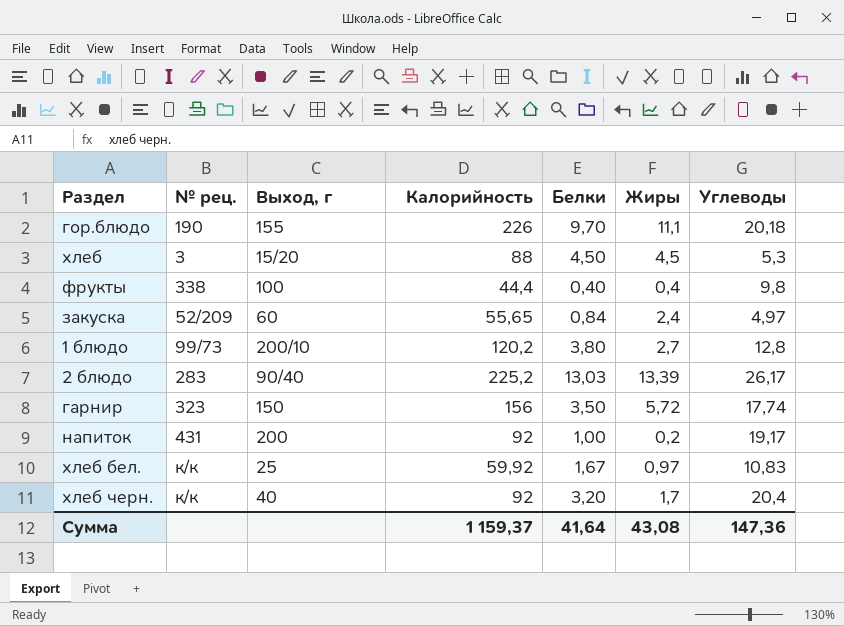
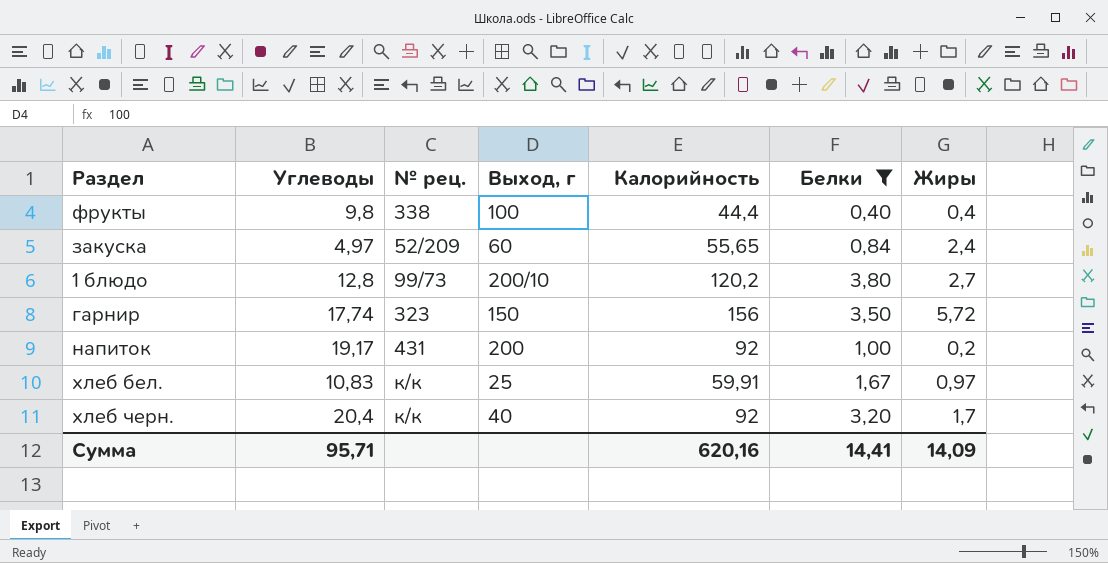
filter: none -> Белки <= 3,80
column Углеводы | position: 7 -> 2
хлеб бел. | Калорийность: 59,92 -> 59,91
Сумма | Углеводы: 147,36 -> 95,71
Сумма | Калорийность: 1 159,37 -> 620,16
Сумма | Белки: 41,64 -> 14,41
Сумма | Жиры: 43,08 -> 14,09

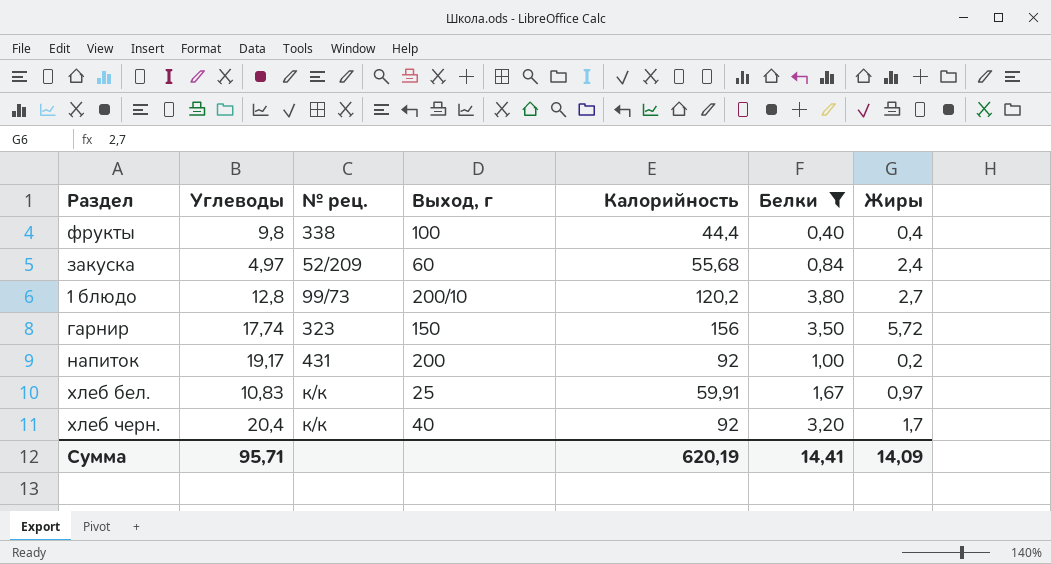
закуска | Калорийность: 55,65 -> 55,68
Сумма | Калорийность: 620,16 -> 620,19

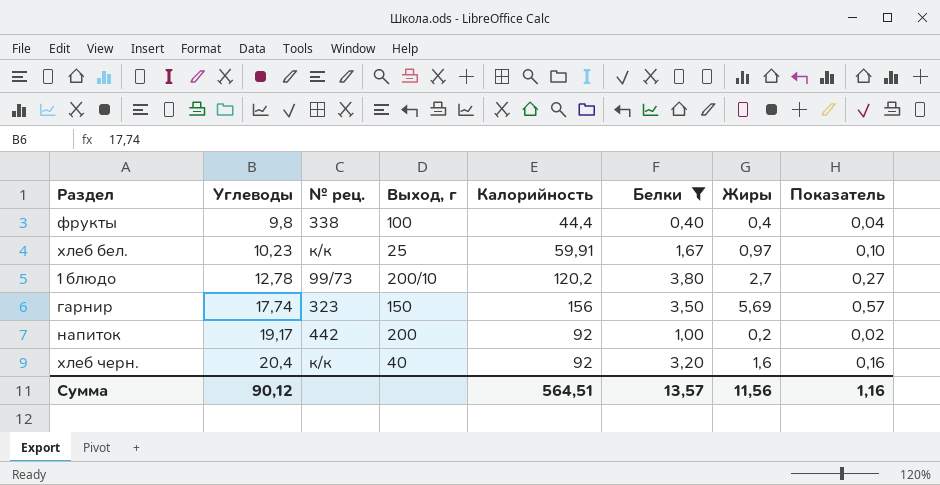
row order: none -> Углеводы ascending
column Показатель | formula: none -> [Жиры] * 0,1
row закуска: 4,97 | 52/209 | 60 | 55,68 | 0,84 | 2,4 -> none
хлеб бел. | Углеводы: 10,83 -> 10,23
1 блюдо | Углеводы: 12,8 -> 12,78
гарнир | Жиры: 5,72 -> 5,69
напиток | № рец.: 431 -> 442
хлеб черн. | Жиры: 1,7 -> 1,6
Сумма | Углеводы: 95,71 -> 90,12
Сумма | Калорийность: 620,19 -> 564,51
Сумма | Белки: 14,41 -> 13,57
Сумма | Жиры: 14,09 -> 11,56

